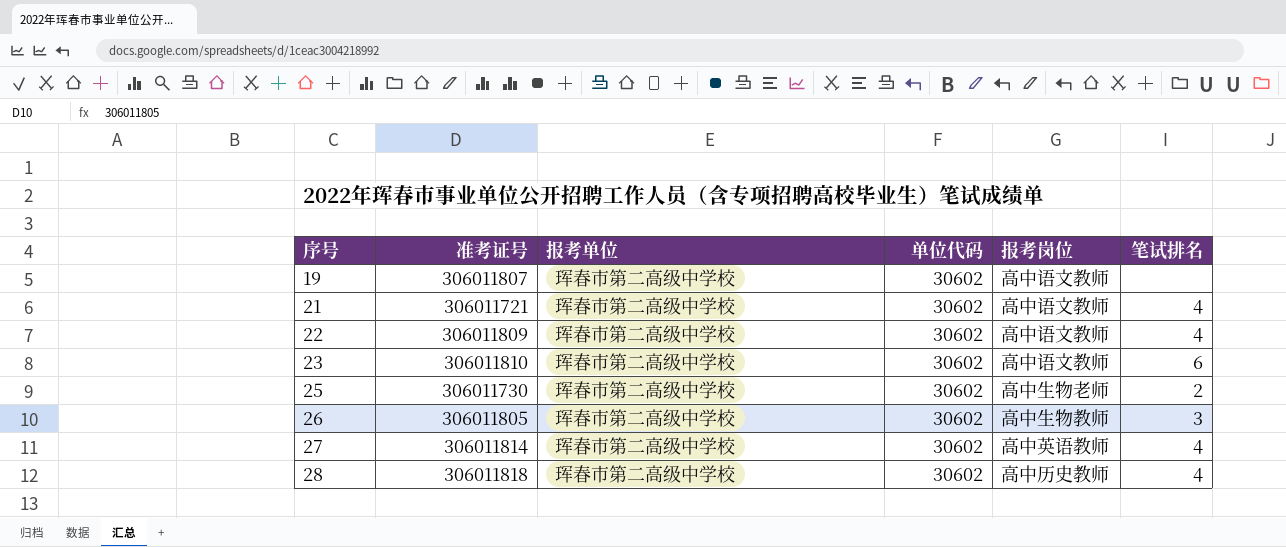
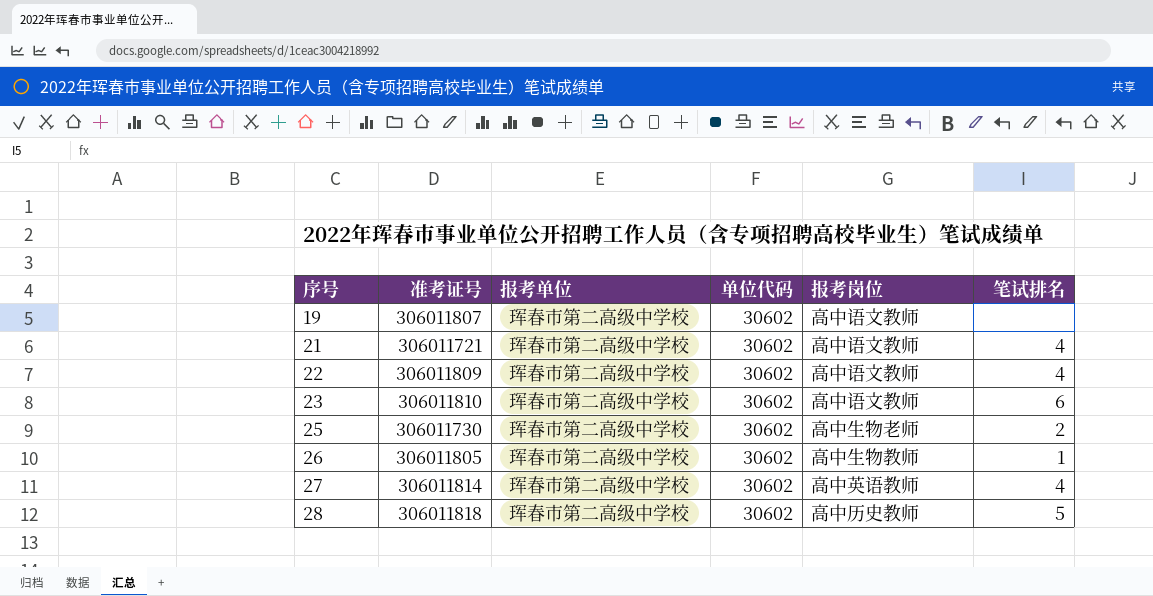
26 | 笔试排名: 3 -> 1
28 | 笔试排名: 4 -> 5

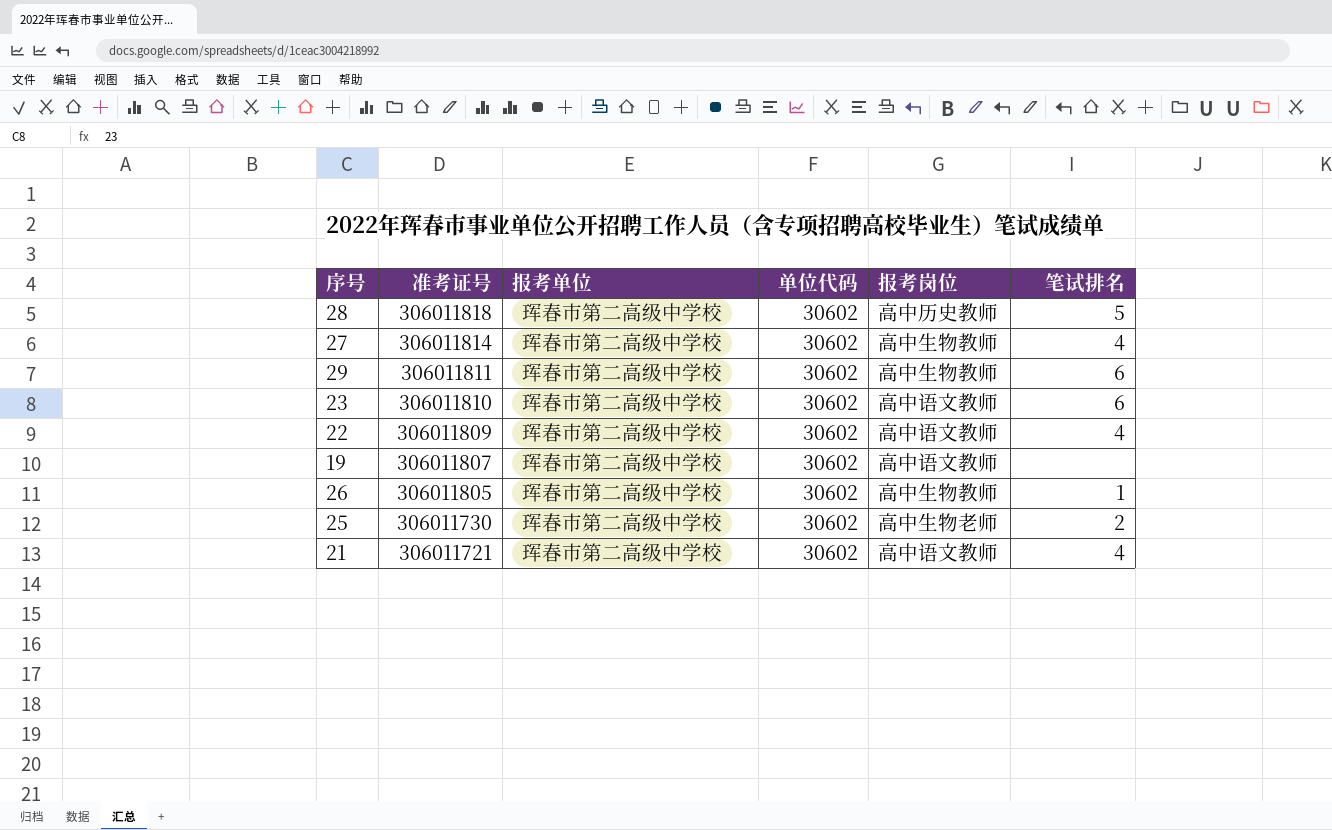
row order: 序号 ascending -> 准考证号 descending
27 | 报考岗位: 高中英语教师 -> 高中生物教师
row 29: none -> 306011811 | 珲春市第二高级中学校 | 30602 | 高中生物教师 | 6

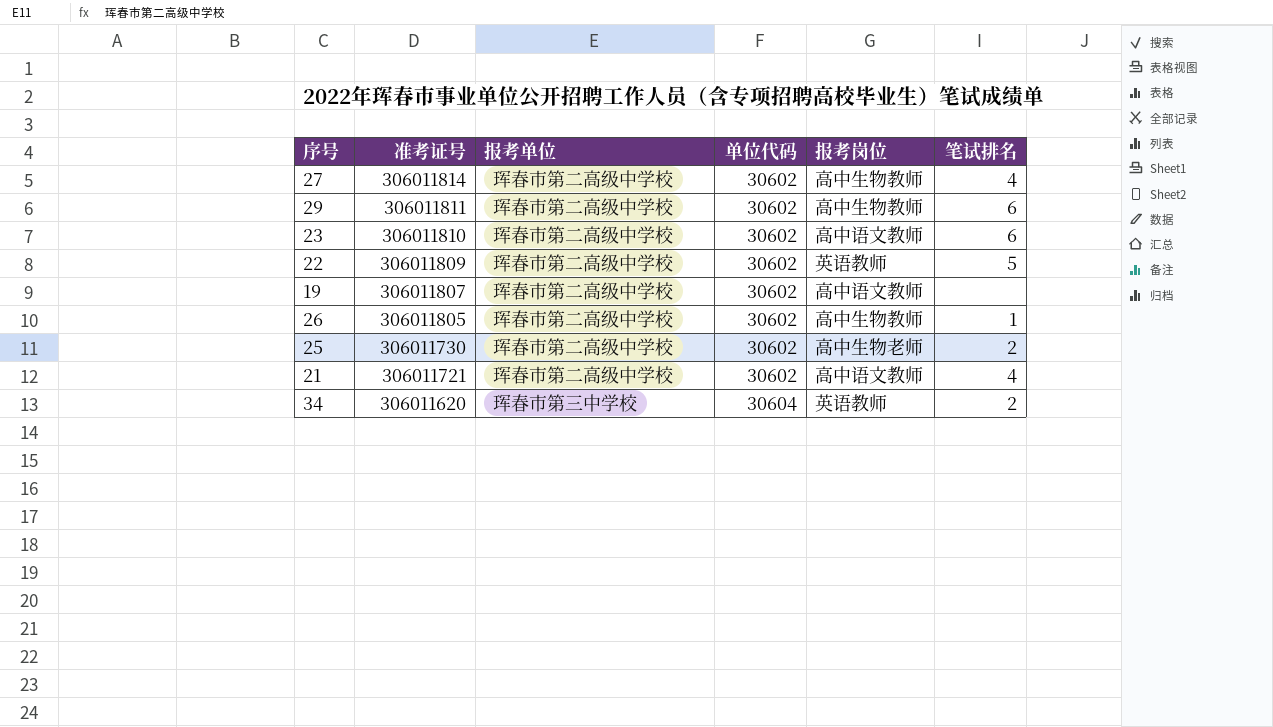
row 28: 306011818 | 珲春市第二高级中学校 | 30602 | 高中历史教师 | 5 -> none
22 | 报考岗位: 高中语文教师 -> 英语教师
22 | 笔试排名: 4 -> 5
row 34: none -> 306011620 | 珲春市第三中学校 | 30604 | 英语教师 | 2

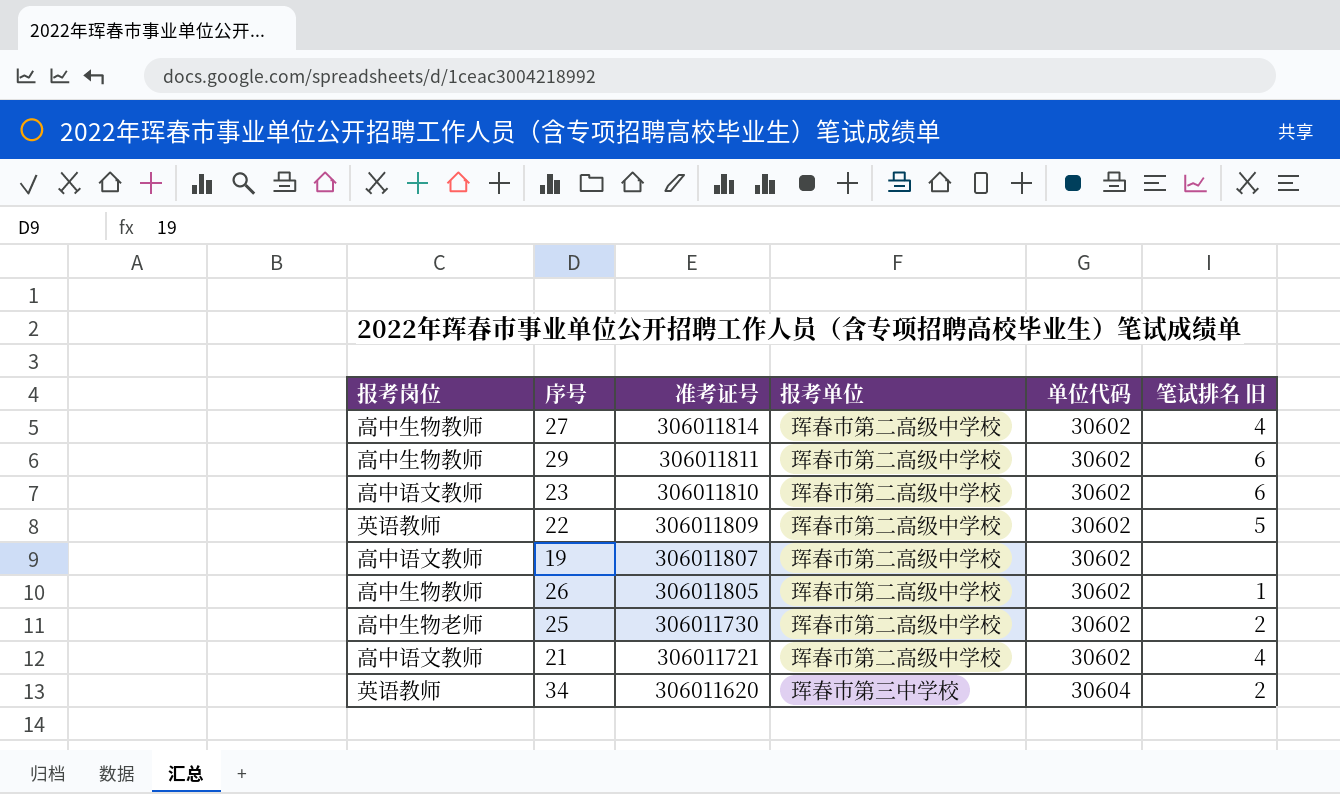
column 报考岗位 | position: 5 -> 1
column name: 笔试排名 -> 笔试排名 旧

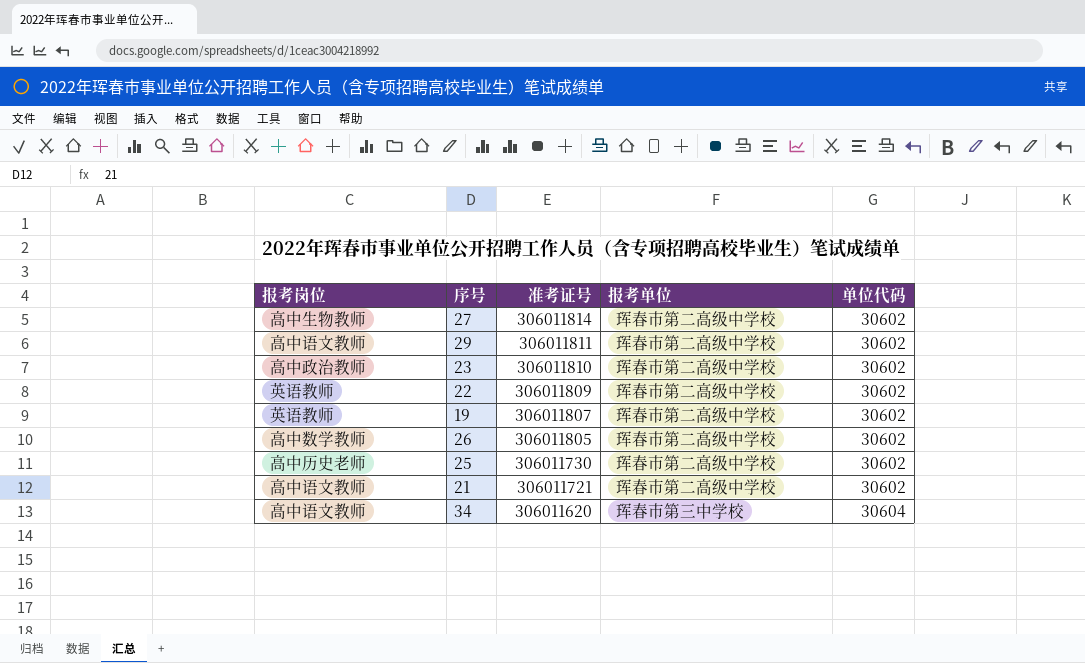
column 笔试排名 旧 | position: 6 -> none
29 | 报考岗位: 高中生物教师 -> 高中语文教师
23 | 报考岗位: 高中语文教师 -> 高中政治教师
19 | 报考岗位: 高中语文教师 -> 英语教师
26 | 报考岗位: 高中生物教师 -> 高中数学教师
25 | 报考岗位: 高中生物老师 -> 高中历史老师
34 | 报考岗位: 英语教师 -> 高中语文教师

